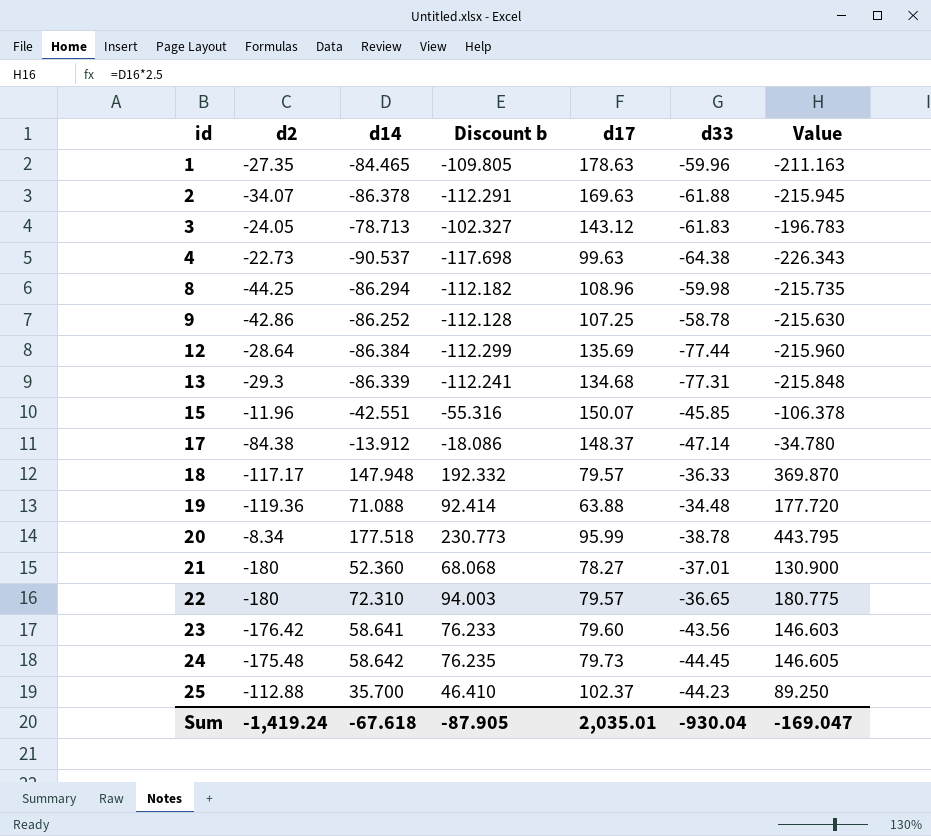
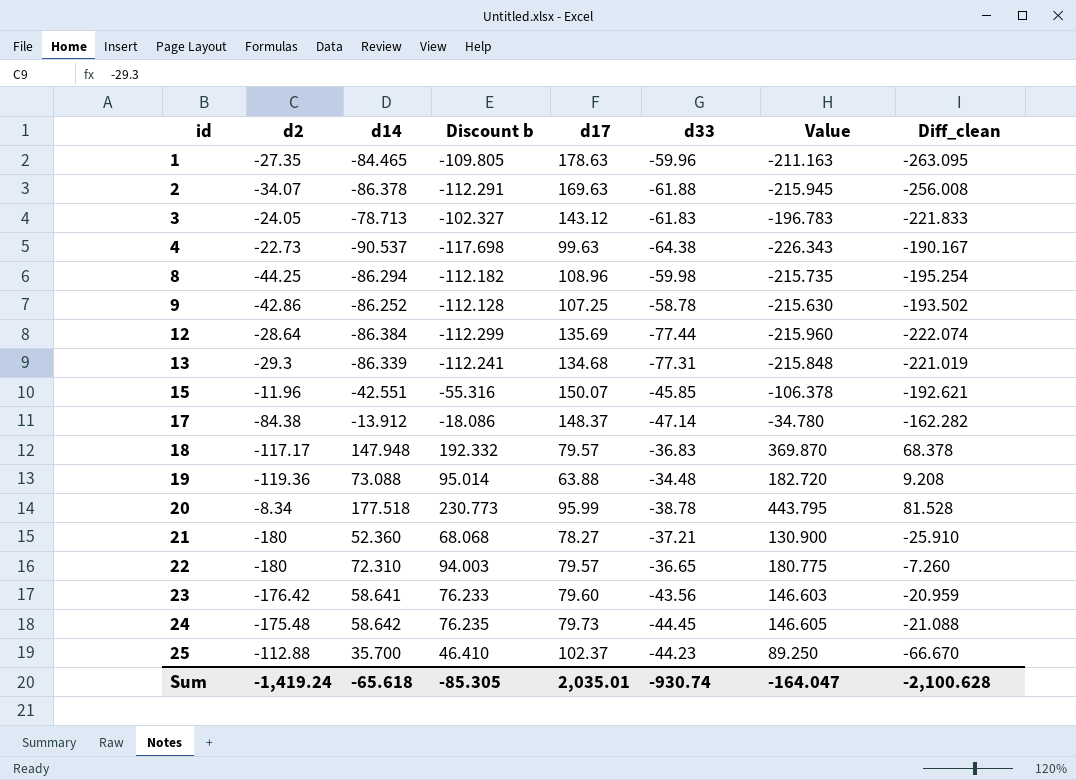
column Diff_clean | formula: none -> [d14] - [d17]
18 | d33: -36.33 -> -36.83
19 | d14: 71.088 -> 73.088
19 | Discount b: 92.414 -> 95.014
19 | Value: 177.720 -> 182.720
21 | d33: -37.01 -> -37.21
Sum | d14: -67.618 -> -65.618
Sum | Discount b: -87.905 -> -85.305
Sum | d33: -930.04 -> -930.74
Sum | Value: -169.047 -> -164.047

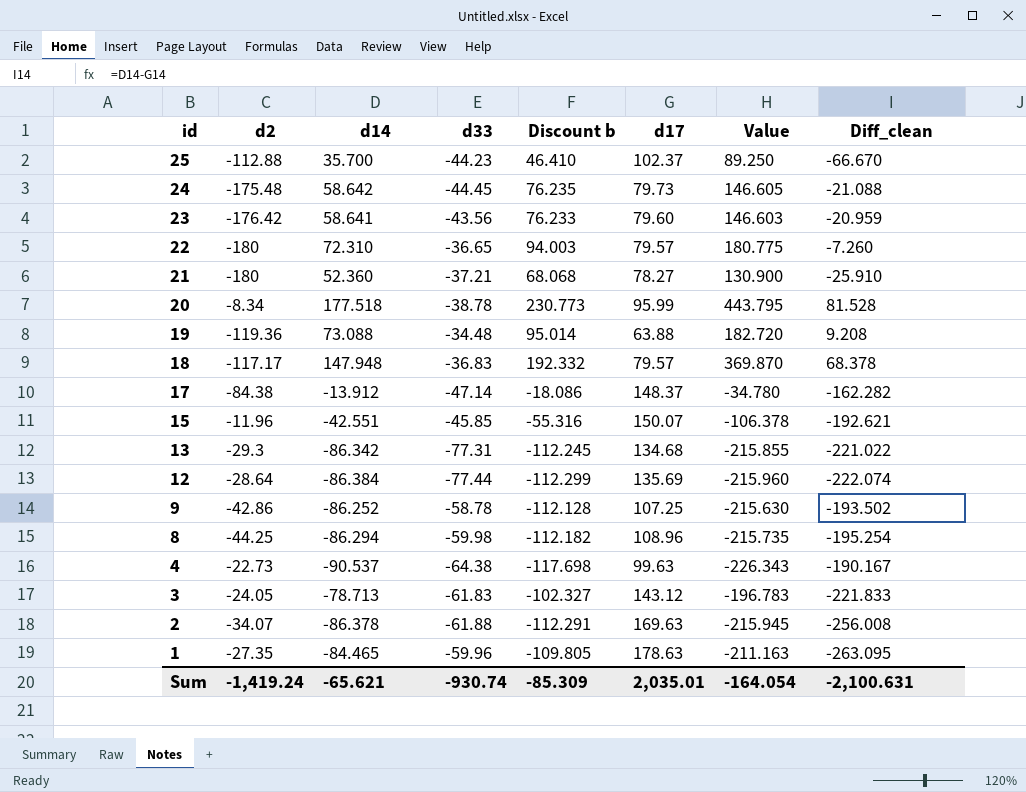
row order: id ascending -> id descending
column d33 | position: 6 -> 4
13 | d14: -86.339 -> -86.342
13 | Discount b: -112.241 -> -112.245
13 | Value: -215.848 -> -215.855
13 | Diff_clean: -221.019 -> -221.022
Sum | d14: -65.618 -> -65.621
Sum | Discount b: -85.305 -> -85.309
Sum | Value: -164.047 -> -164.054
Sum | Diff_clean: -2,100.628 -> -2,100.631

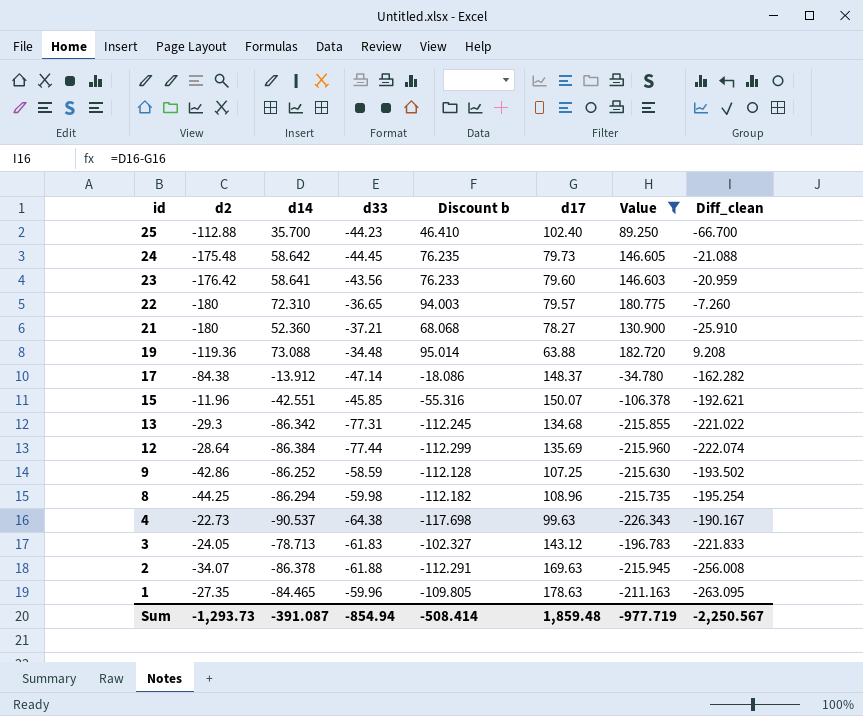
filter: none -> Value <= 182.720
25 | d17: 102.37 -> 102.40
25 | Diff_clean: -66.670 -> -66.700
9 | d33: -58.78 -> -58.59
Sum | d2: -1,419.24 -> -1,293.73
Sum | d14: -65.621 -> -391.087
Sum | d33: -930.74 -> -854.94
Sum | Discount b: -85.309 -> -508.414
Sum | d17: 2,035.01 -> 1,859.48
Sum | Value: -164.054 -> -977.719
Sum | Diff_clean: -2,100.631 -> -2,250.567

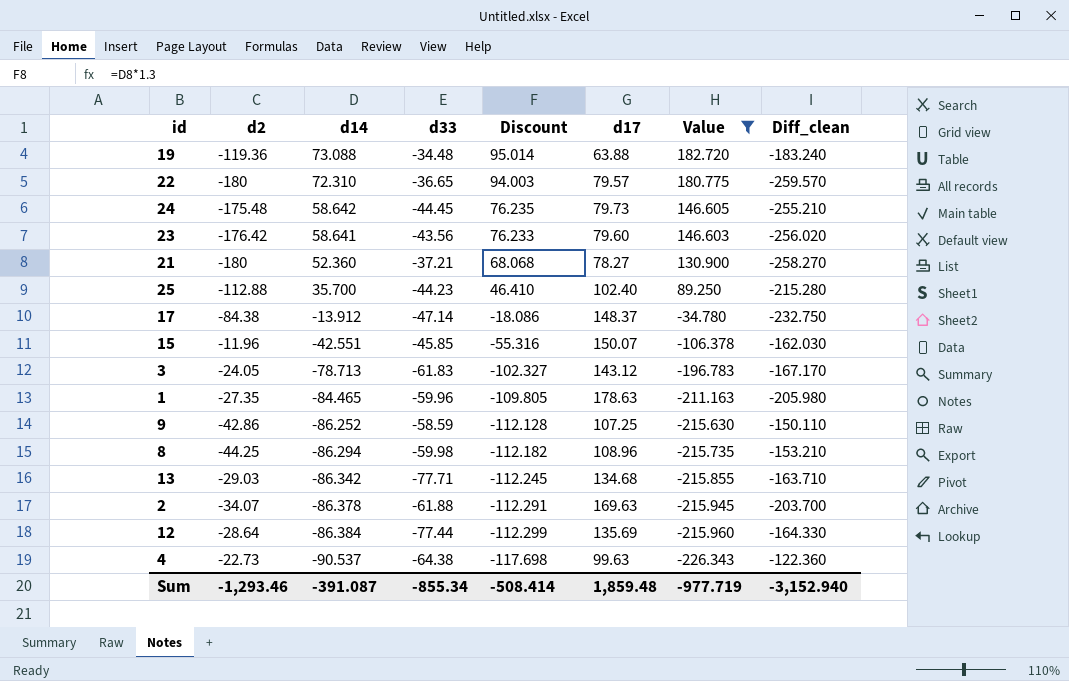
row order: id descending -> d14 descending
column name: Discount b -> Discount
column Diff_clean | formula: [d14] - [d17] -> [d2] - [d17]
13 | d2: -29.3 -> -29.03
13 | d33: -77.31 -> -77.71
Sum | d2: -1,293.73 -> -1,293.46
Sum | d33: -854.94 -> -855.34
Sum | Diff_clean: -2,250.567 -> -3,152.940

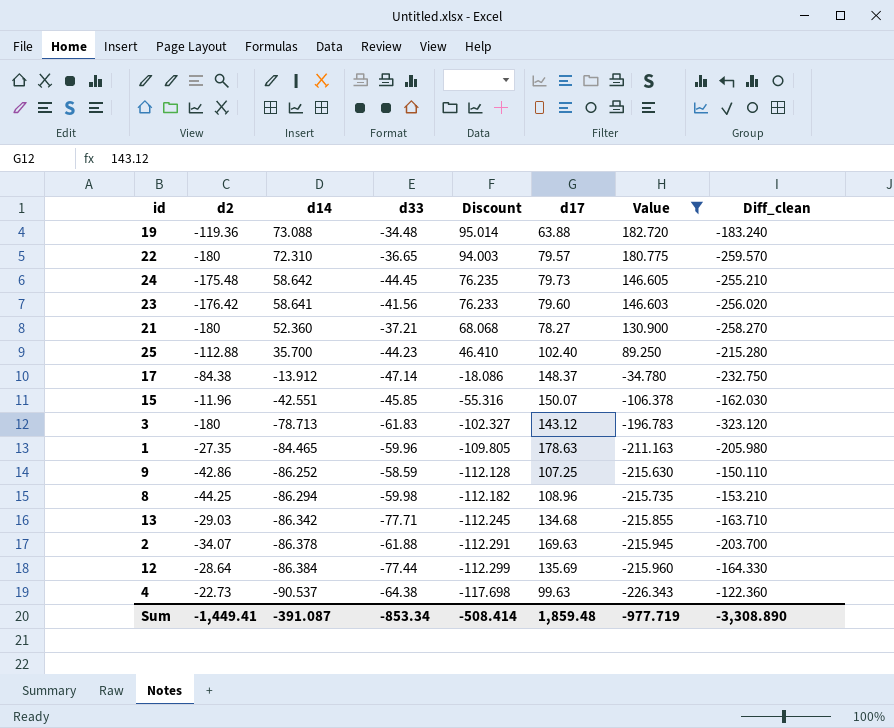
23 | d33: -43.56 -> -41.56
3 | d2: -24.05 -> -180
3 | Diff_clean: -167.170 -> -323.120
Sum | d2: -1,293.46 -> -1,449.41
Sum | d33: -855.34 -> -853.34
Sum | Diff_clean: -3,152.940 -> -3,308.890

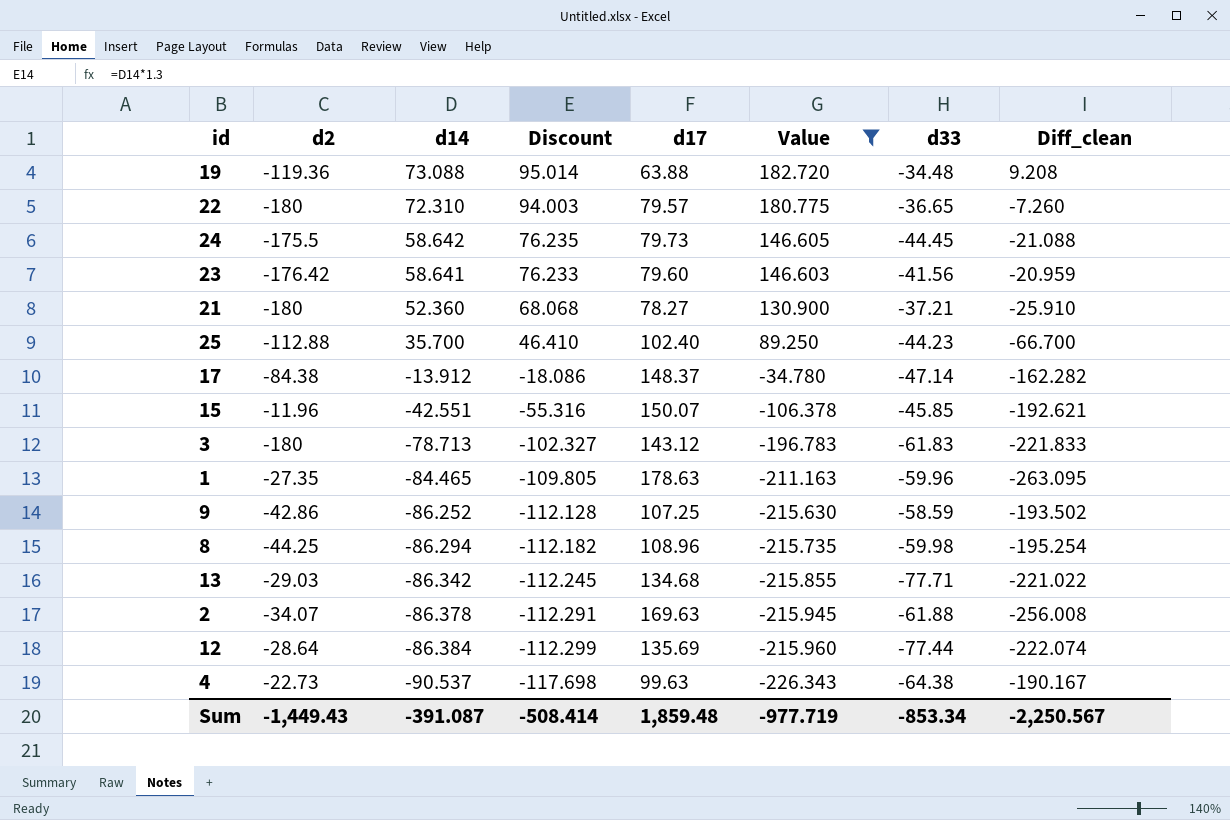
column d33 | position: 4 -> 7
column Diff_clean | formula: [d2] - [d17] -> [d14] - [d17]
24 | d2: -175.48 -> -175.5
Sum | d2: -1,449.41 -> -1,449.43
Sum | Diff_clean: -3,308.890 -> -2,250.567

